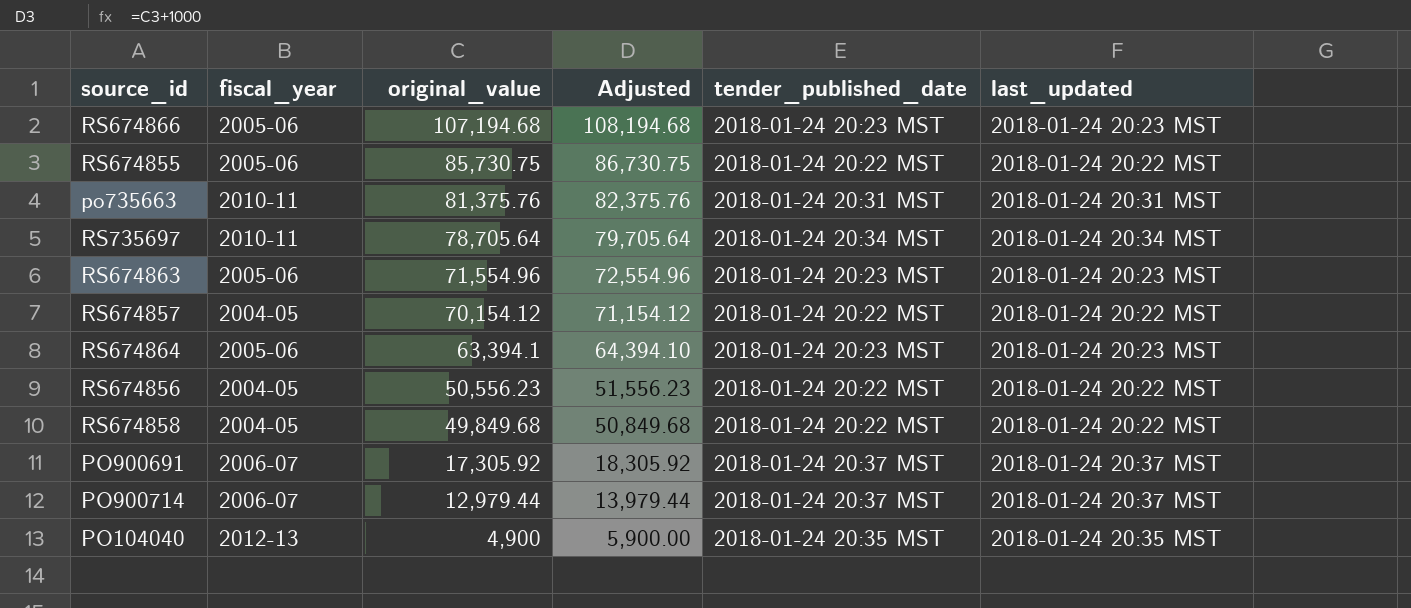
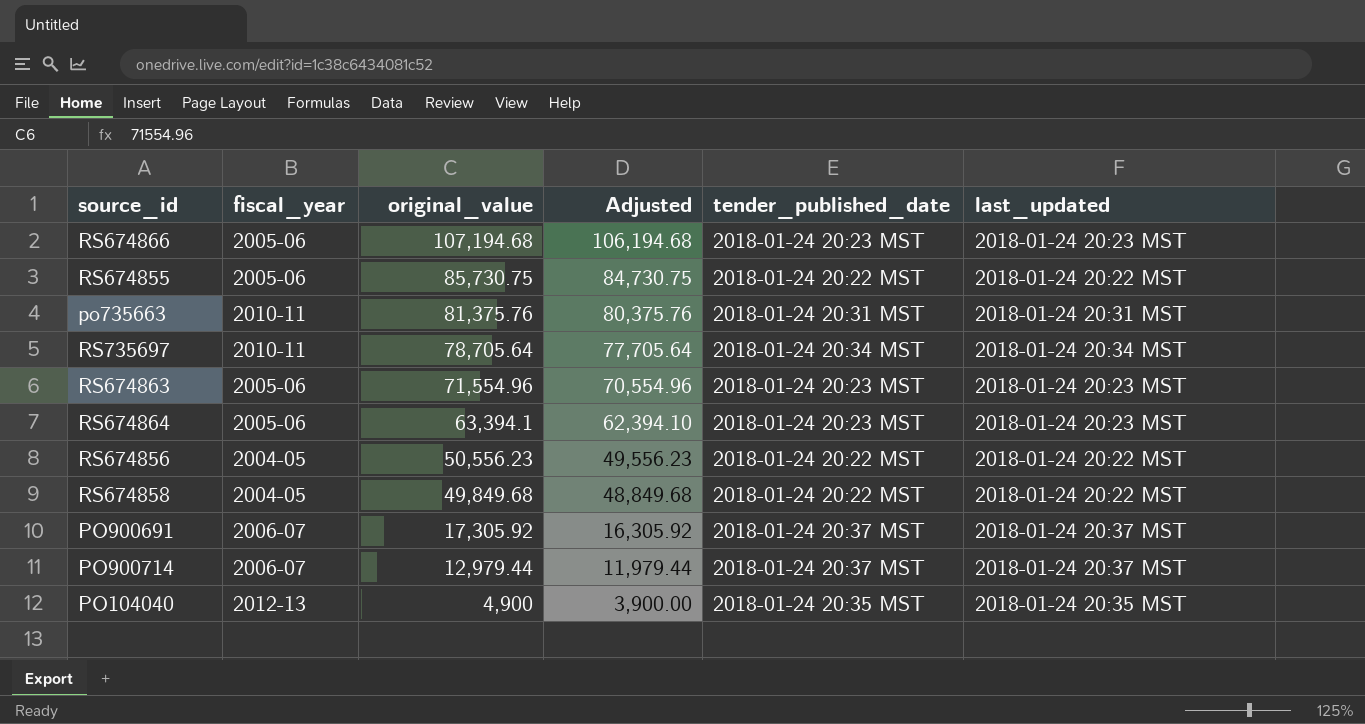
column Adjusted | formula: [original_value] + 1000 -> [original_value] - 1000
row RS674857: 2004-05 | 70,154.12 | 71,154.12 | 2018-01-24 20:22 MST | 2018-01-24 20:22 MST -> none

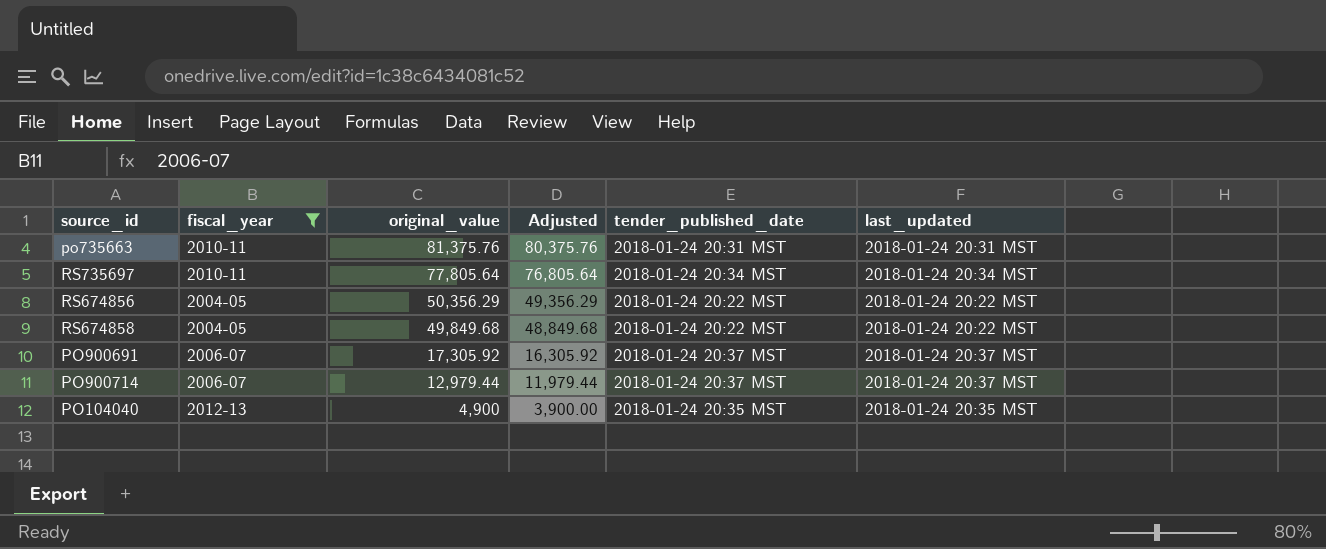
filter: none -> fiscal_year != 2005-06
RS735697 | original_value: 78,705.64 -> 77,805.64
RS735697 | Adjusted: 77,705.64 -> 76,805.64
RS674856 | original_value: 50,556.23 -> 50,356.29
RS674856 | Adjusted: 49,556.23 -> 49,356.29

